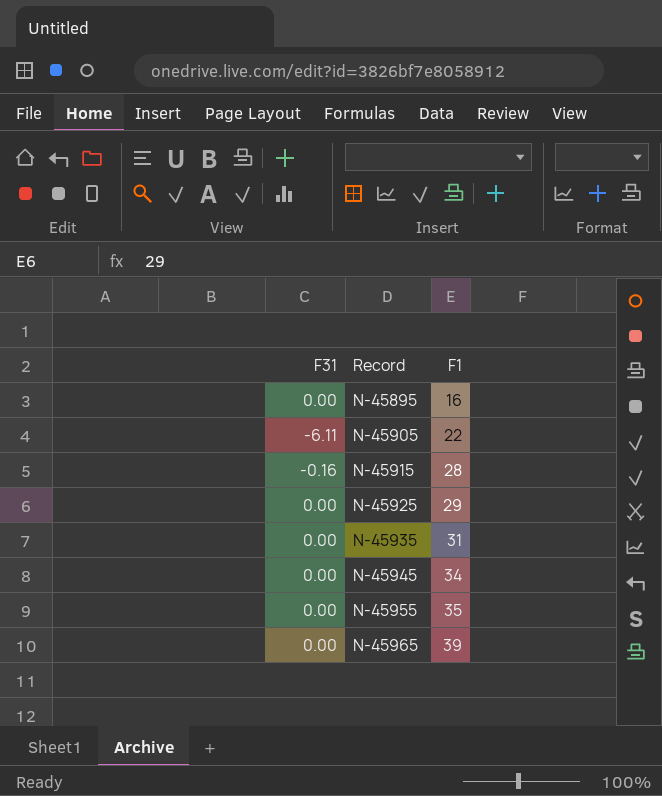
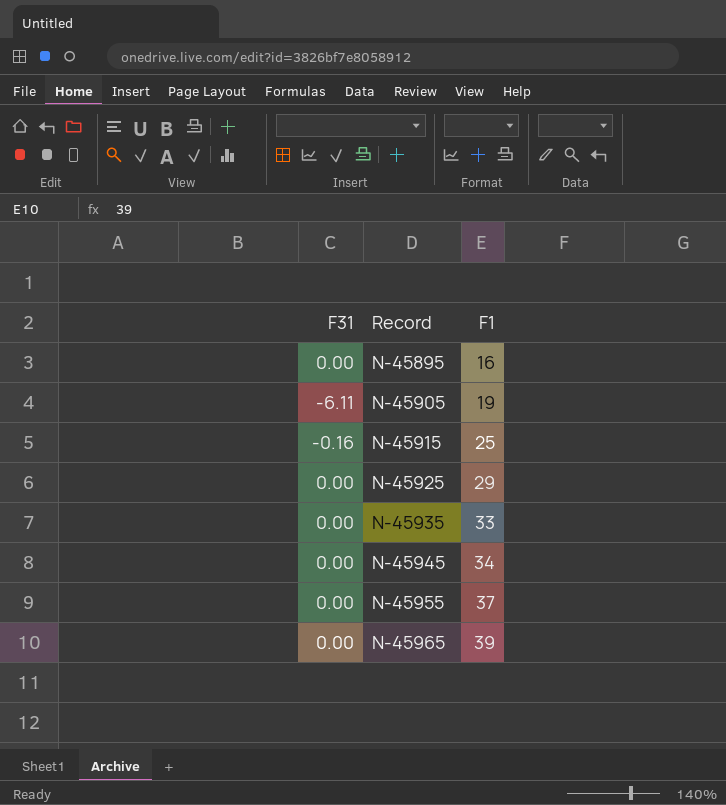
N-45905 | F1: 22 -> 19
N-45915 | F1: 28 -> 25
N-45935 | F1: 31 -> 33
N-45955 | F1: 35 -> 37

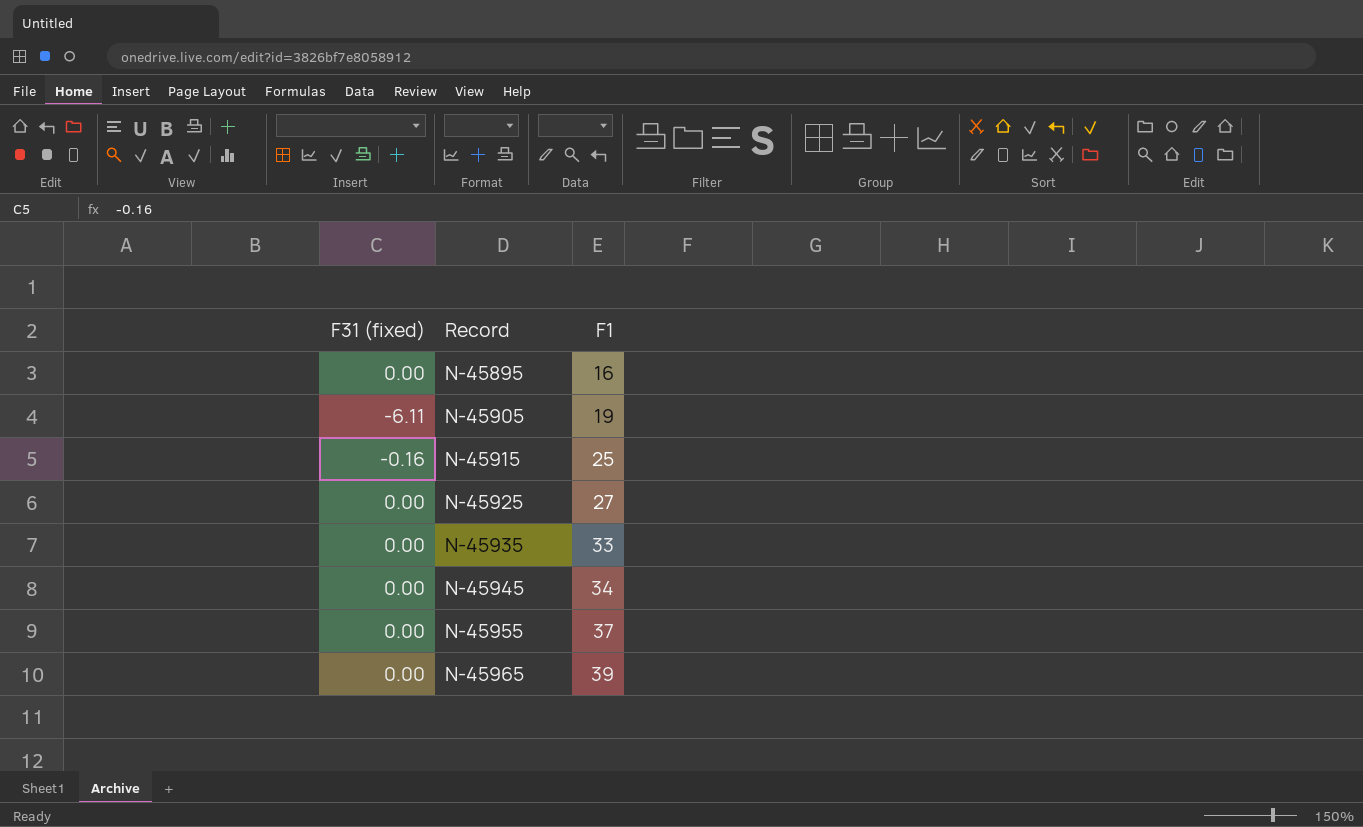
column name: F31 -> F31 (fixed)
N-45925 | F1: 29 -> 27

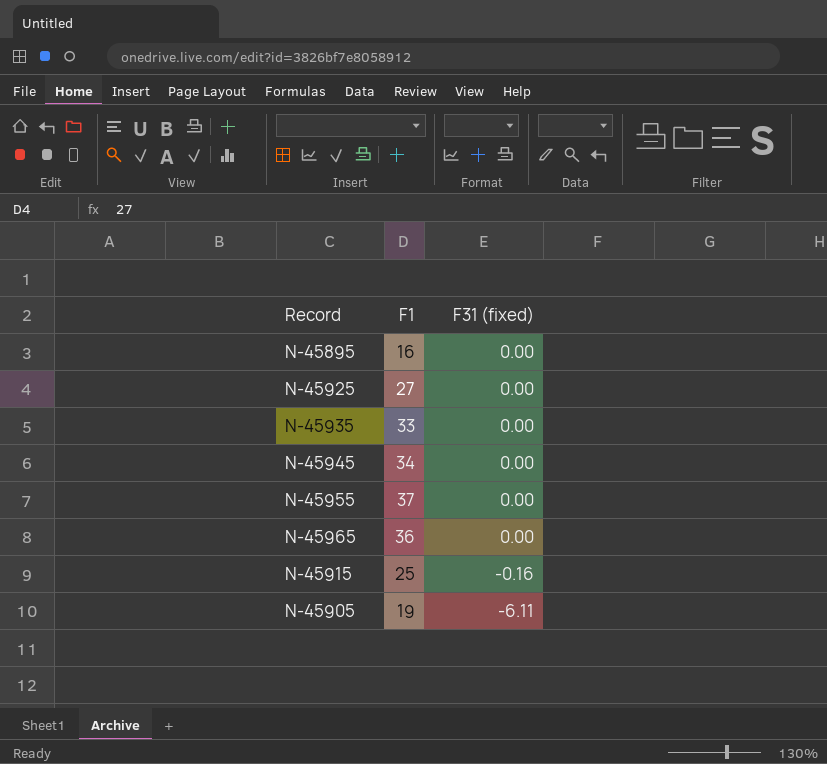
row order: Record ascending -> F31 (fixed) descending
column F31 (fixed) | position: 1 -> 3
N-45965 | F1: 39 -> 36

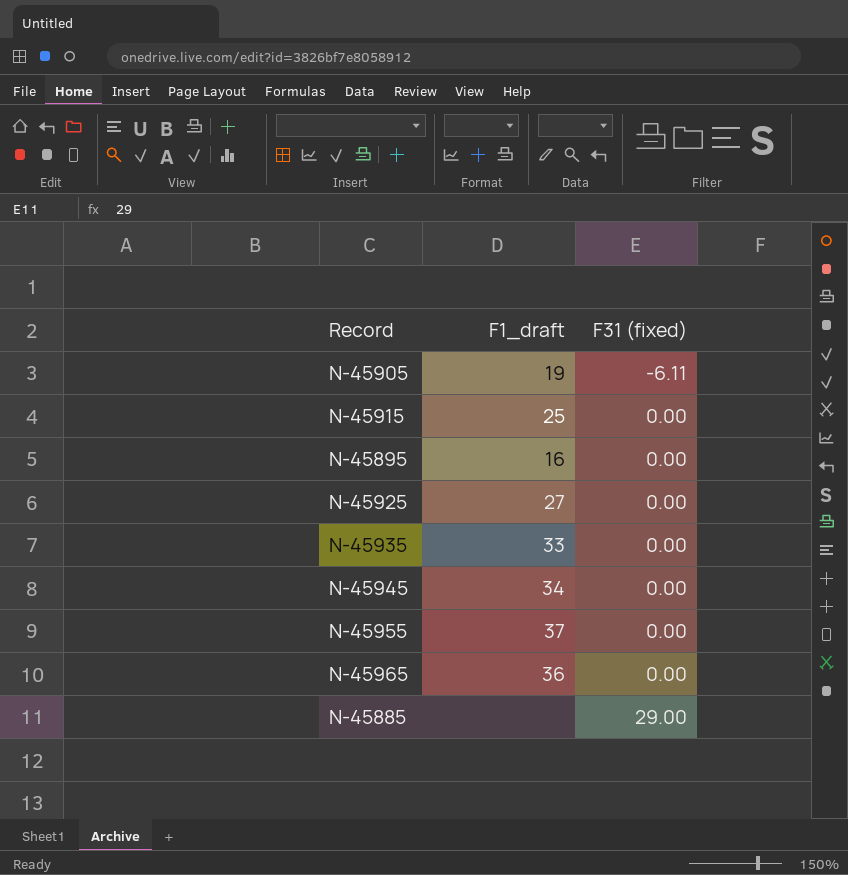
row order: F31 (fixed) descending -> F31 (fixed) ascending
column name: F1 -> F1_draft
N-45915 | F31 (fixed): -0.16 -> 0.00
row N-45885: none -> none | 29.00

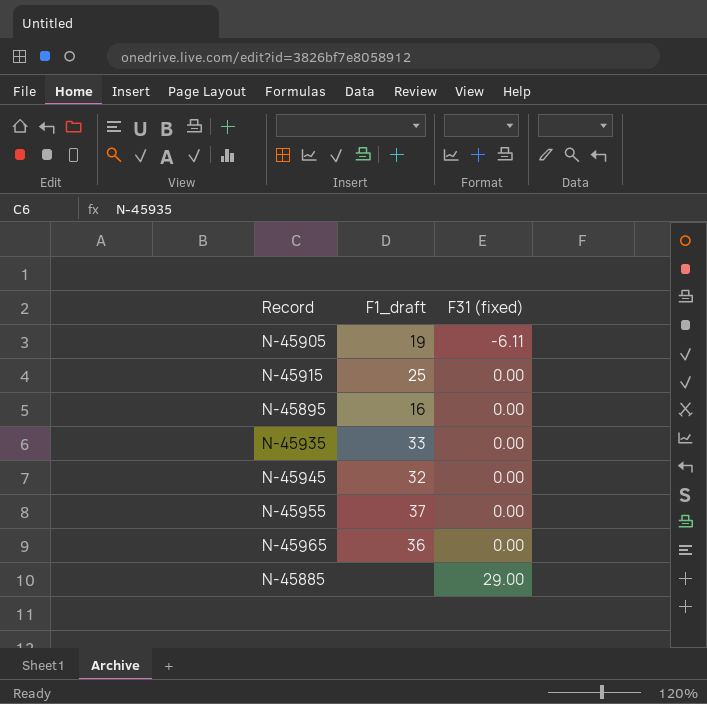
row N-45925: 27 | 0.00 -> none
N-45945 | F1_draft: 34 -> 32

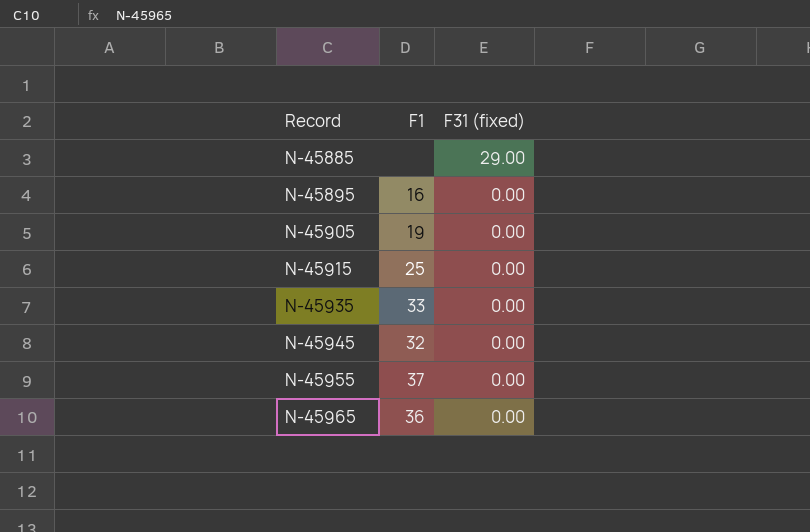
row order: F31 (fixed) ascending -> Record ascending
column name: F1_draft -> F1
N-45905 | F31 (fixed): -6.11 -> 0.00

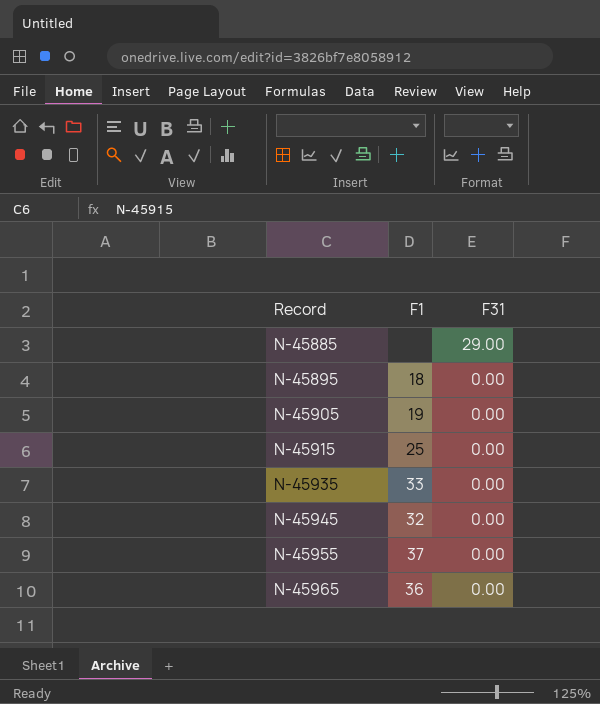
column name: F31 (fixed) -> F31
N-45895 | F1: 16 -> 18

